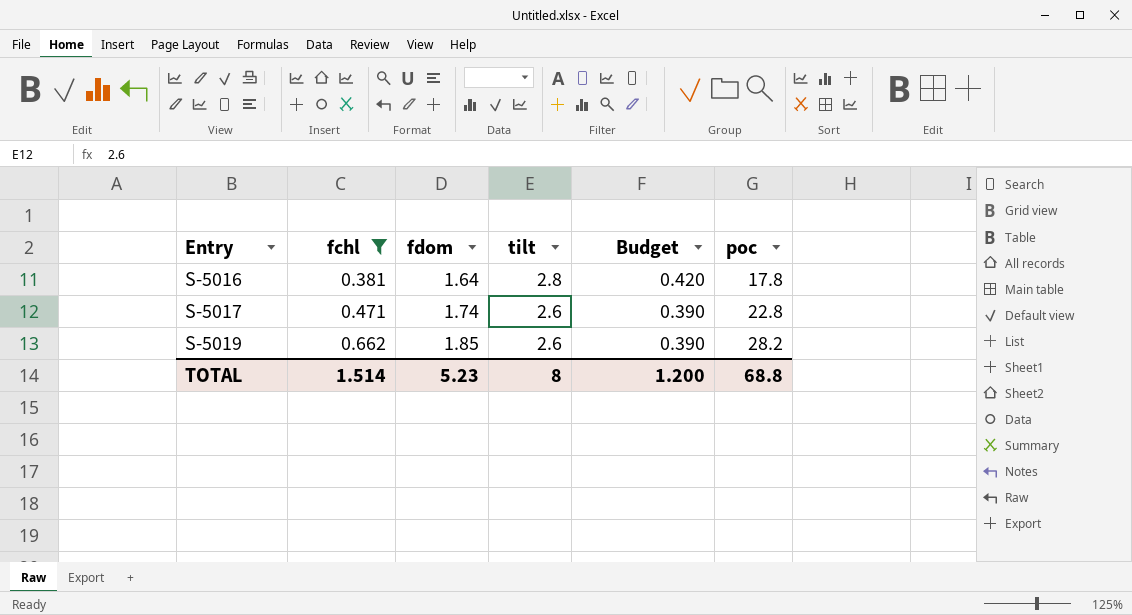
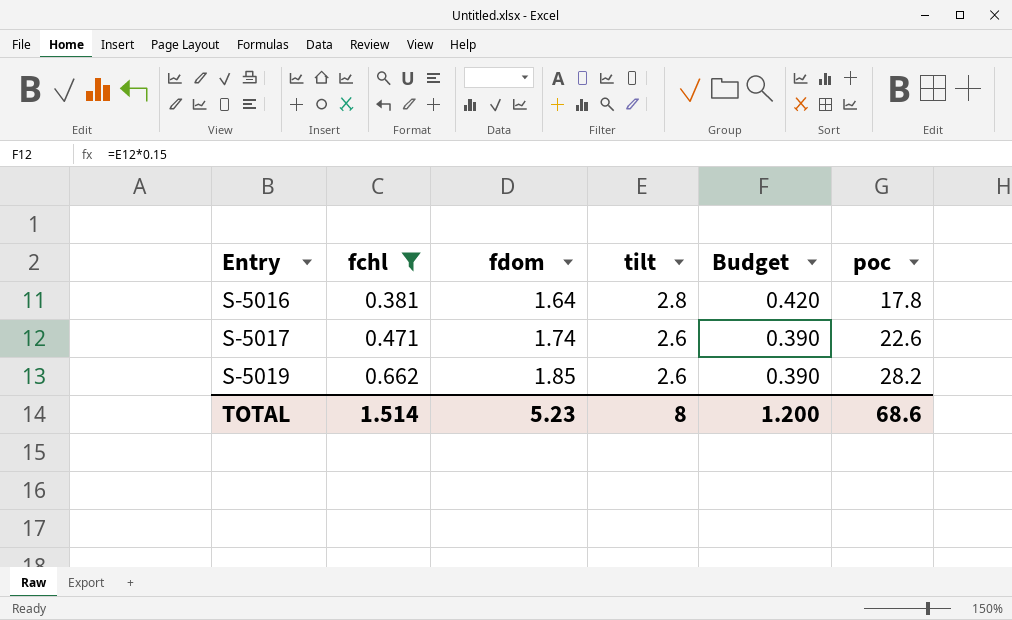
S-5017 | poc: 22.8 -> 22.6
TOTAL | poc: 68.8 -> 68.6

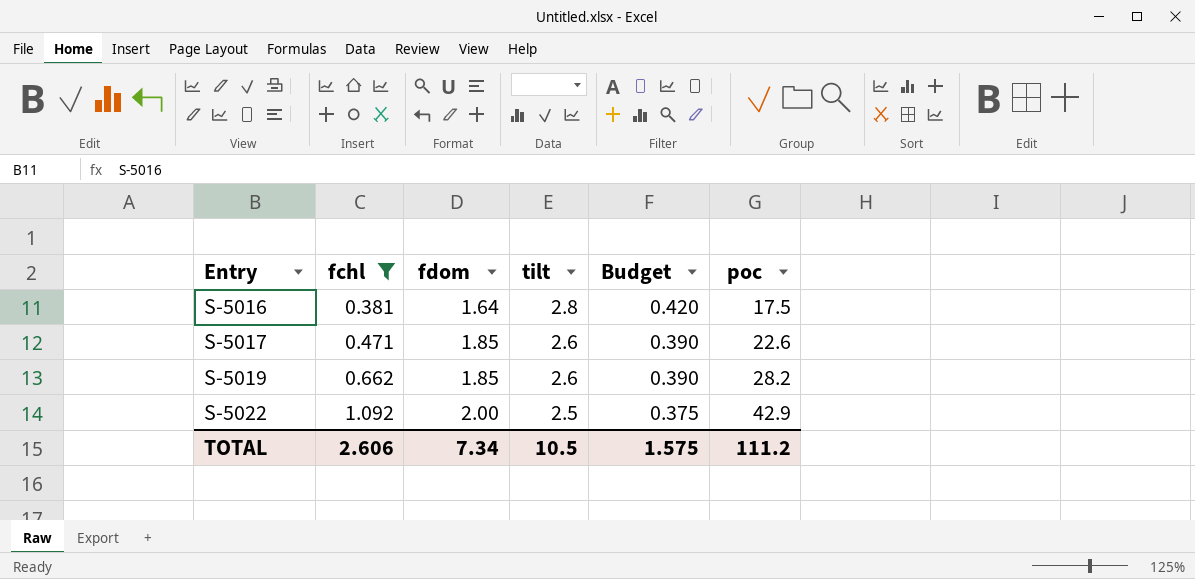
S-5016 | poc: 17.8 -> 17.5
S-5017 | fdom: 1.74 -> 1.85
row S-5022: none -> 1.092 | 2.00 | 2.5 | 0.375 | 42.9
TOTAL | fchl: 1.514 -> 2.606
TOTAL | fdom: 5.23 -> 7.34
TOTAL | tilt: 8 -> 10.5
TOTAL | Budget: 1.200 -> 1.575
TOTAL | poc: 68.6 -> 111.2

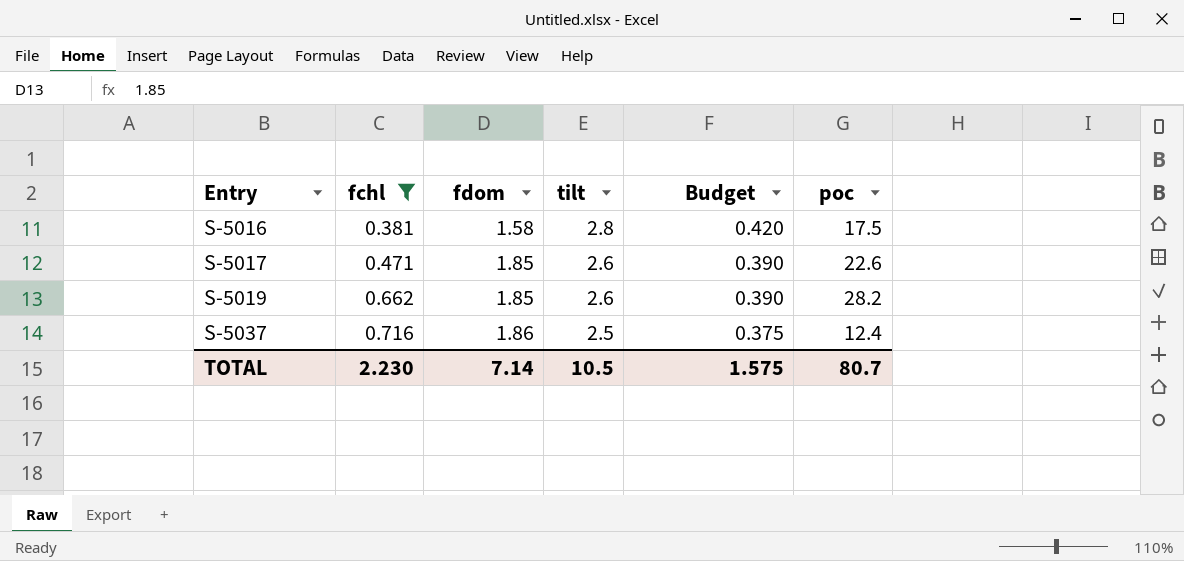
row S-5022: 1.092 | 2.00 | 2.5 | 0.375 | 42.9 -> none
S-5016 | fdom: 1.64 -> 1.58
row S-5037: none -> 0.716 | 1.86 | 2.5 | 0.375 | 12.4
TOTAL | fchl: 2.606 -> 2.230
TOTAL | fdom: 7.34 -> 7.14
TOTAL | poc: 111.2 -> 80.7

